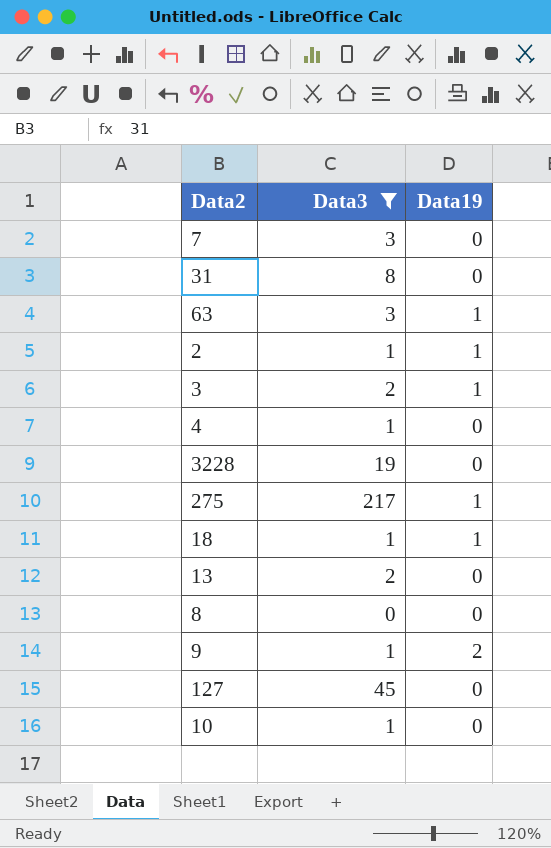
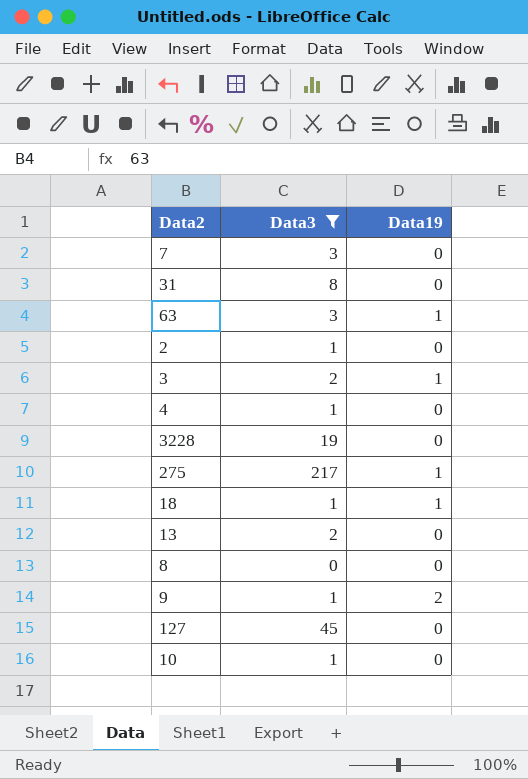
2 | Data19: 1 -> 0

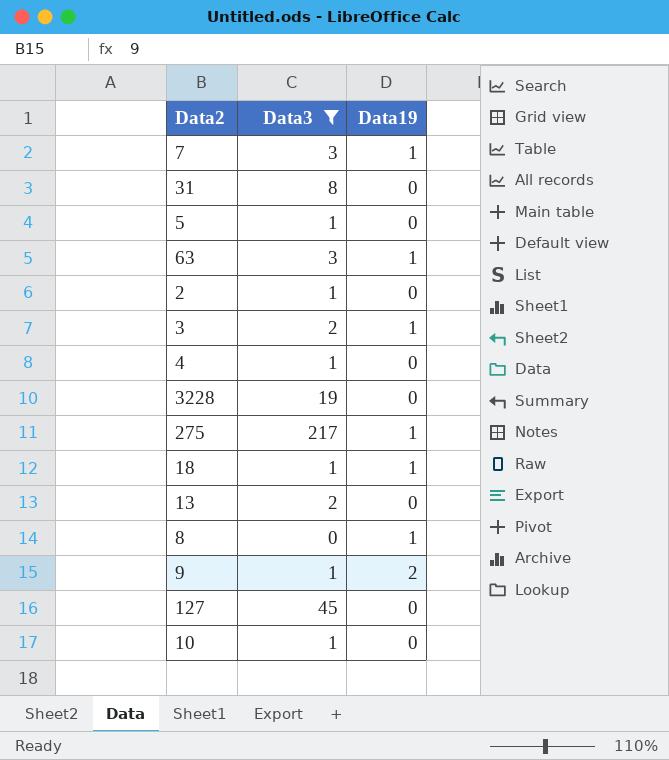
7 | Data19: 0 -> 1
row 5: none -> 1 | 0
8 | Data19: 0 -> 1

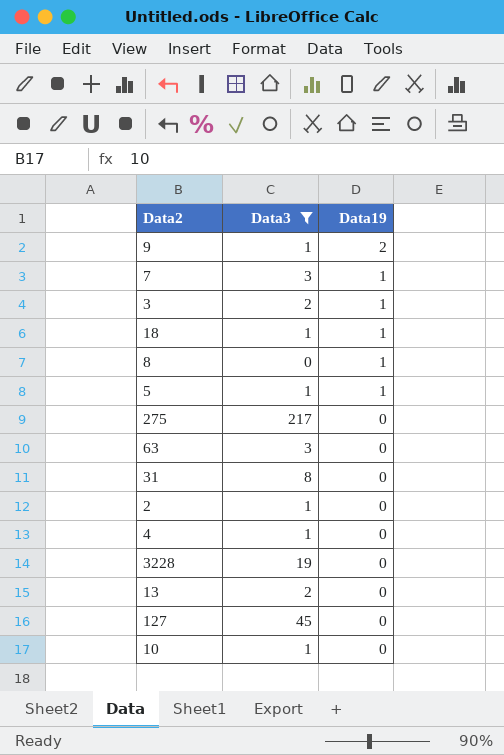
row order: none -> Data19 descending
5 | Data19: 0 -> 1
275 | Data19: 1 -> 0
63 | Data19: 1 -> 0

